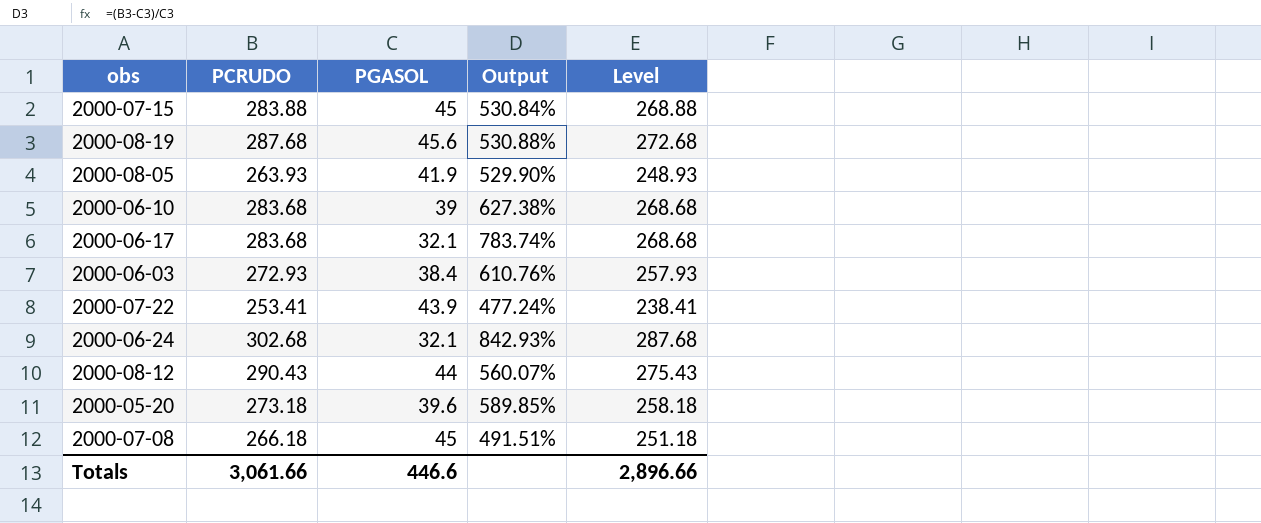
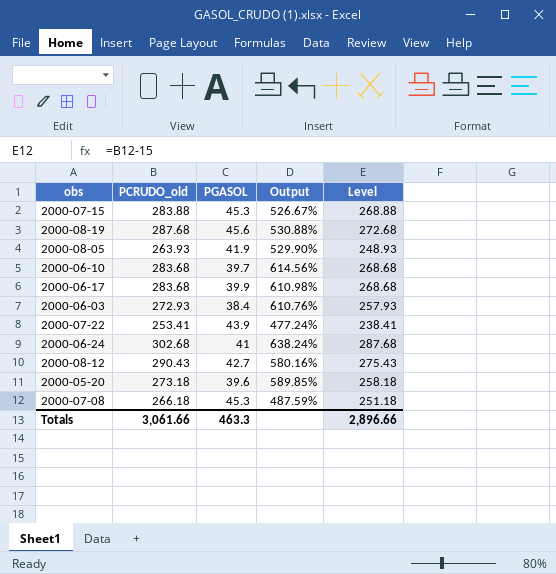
column name: PCRUDO -> PCRUDO_old
2000-07-15 | PGASOL: 45 -> 45.3
2000-07-15 | Output: 530.84% -> 526.67%
2000-06-10 | PGASOL: 39 -> 39.7
2000-06-10 | Output: 627.38% -> 614.56%
2000-06-17 | PGASOL: 32.1 -> 39.9
2000-06-17 | Output: 783.74% -> 610.98%
2000-06-24 | PGASOL: 32.1 -> 41
2000-06-24 | Output: 842.93% -> 638.24%
2000-08-12 | PGASOL: 44 -> 42.7
2000-08-12 | Output: 560.07% -> 580.16%
2000-07-08 | PGASOL: 45 -> 45.3
2000-07-08 | Output: 491.51% -> 487.59%
Totals | PGASOL: 446.6 -> 463.3

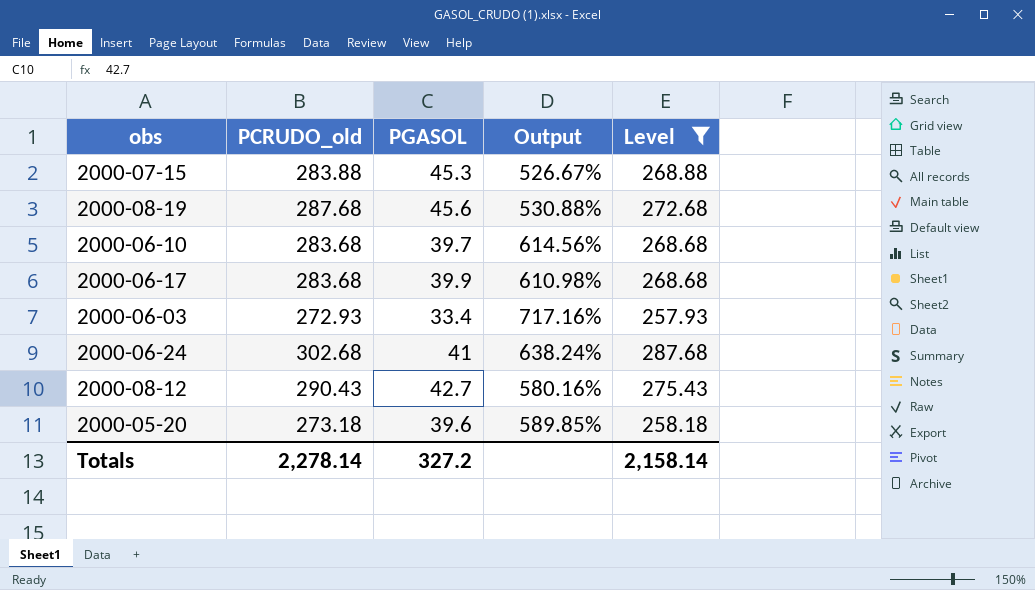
filter: none -> Level >= 257.93
2000-06-03 | PGASOL: 38.4 -> 33.4
2000-06-03 | Output: 610.76% -> 717.16%
Totals | PCRUDO_old: 3,061.66 -> 2,278.14
Totals | PGASOL: 463.3 -> 327.2
Totals | Level: 2,896.66 -> 2,158.14

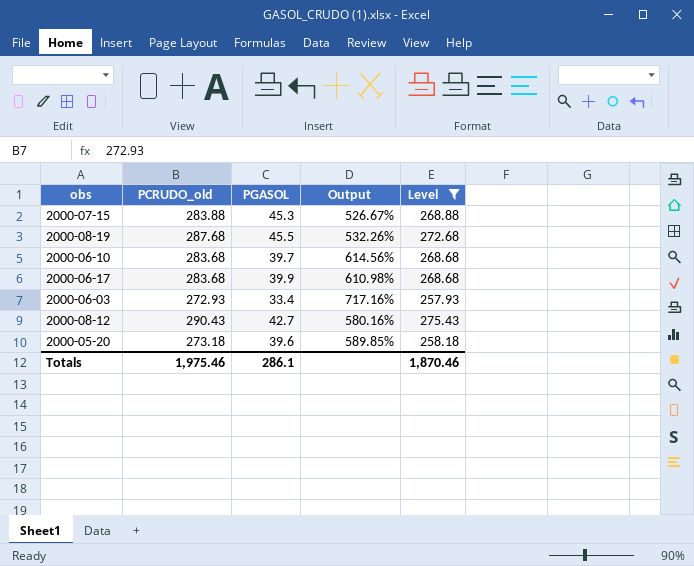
row 2000-06-24: 302.68 | 41 | 638.24% | 287.68 -> none
2000-08-19 | PGASOL: 45.6 -> 45.5
2000-08-19 | Output: 530.88% -> 532.26%
Totals | PCRUDO_old: 2,278.14 -> 1,975.46
Totals | PGASOL: 327.2 -> 286.1
Totals | Level: 2,158.14 -> 1,870.46

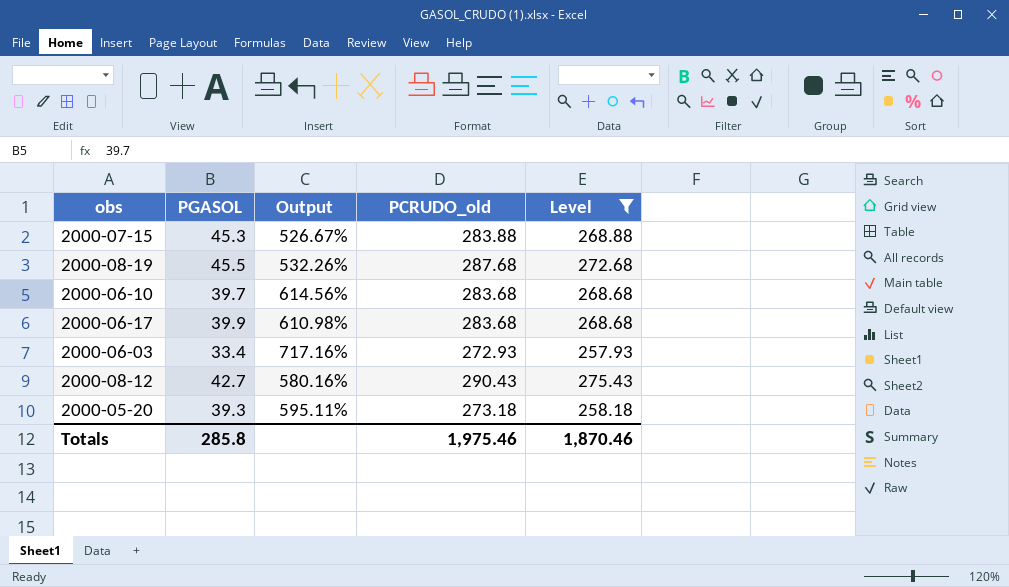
column PCRUDO_old | position: 2 -> 4
2000-05-20 | PGASOL: 39.6 -> 39.3
2000-05-20 | Output: 589.85% -> 595.11%
Totals | PGASOL: 286.1 -> 285.8

